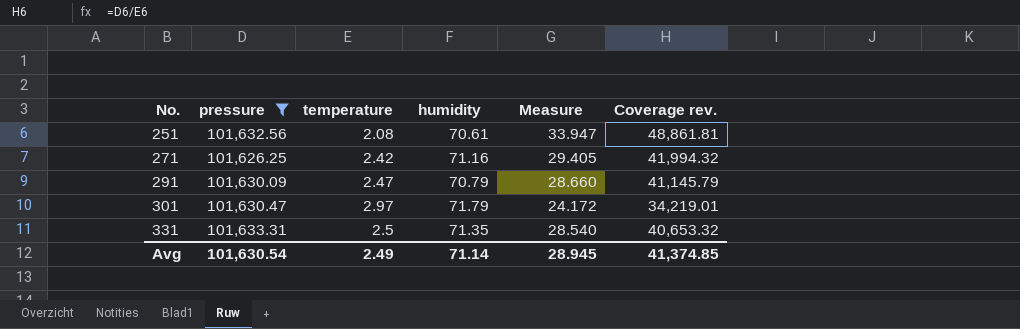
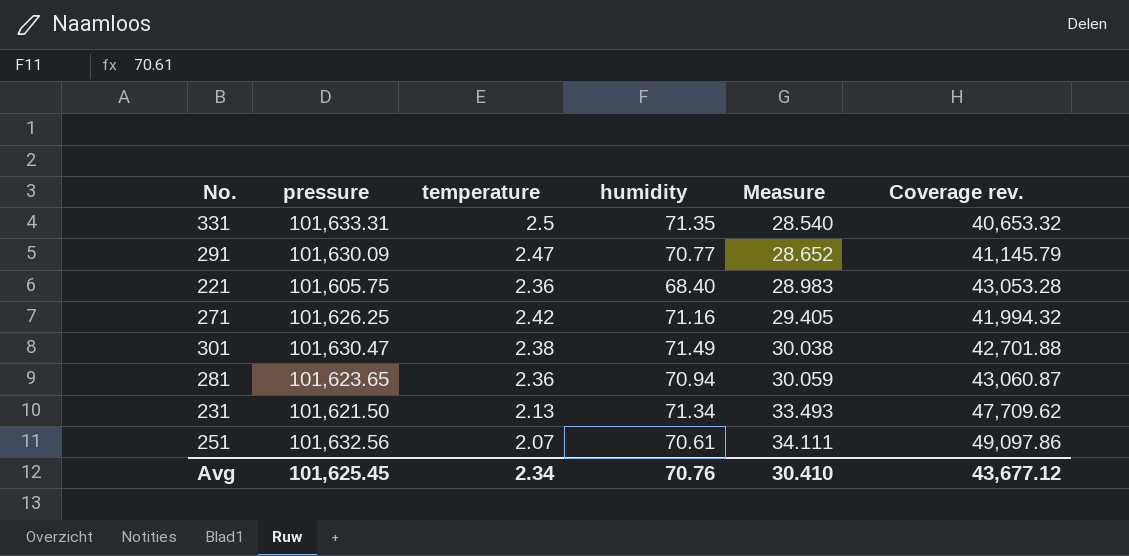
filter: pressure >= 101,626.25 -> none
row order: No. ascending -> Measure ascending
291 | humidity: 70.79 -> 70.77
291 | Measure: 28.660 -> 28.652
301 | temperature: 2.97 -> 2.38
301 | humidity: 71.79 -> 71.49
301 | Measure: 24.172 -> 30.038
301 | Coverage rev.: 34,219.01 -> 42,701.88
251 | temperature: 2.08 -> 2.07
251 | Measure: 33.947 -> 34.111
251 | Coverage rev.: 48,861.81 -> 49,097.86
Avg | pressure: 101,630.54 -> 101,625.45
Avg | temperature: 2.49 -> 2.34
Avg | humidity: 71.14 -> 70.76
Avg | Measure: 28.945 -> 30.410
Avg | Coverage rev.: 41,374.85 -> 43,677.12

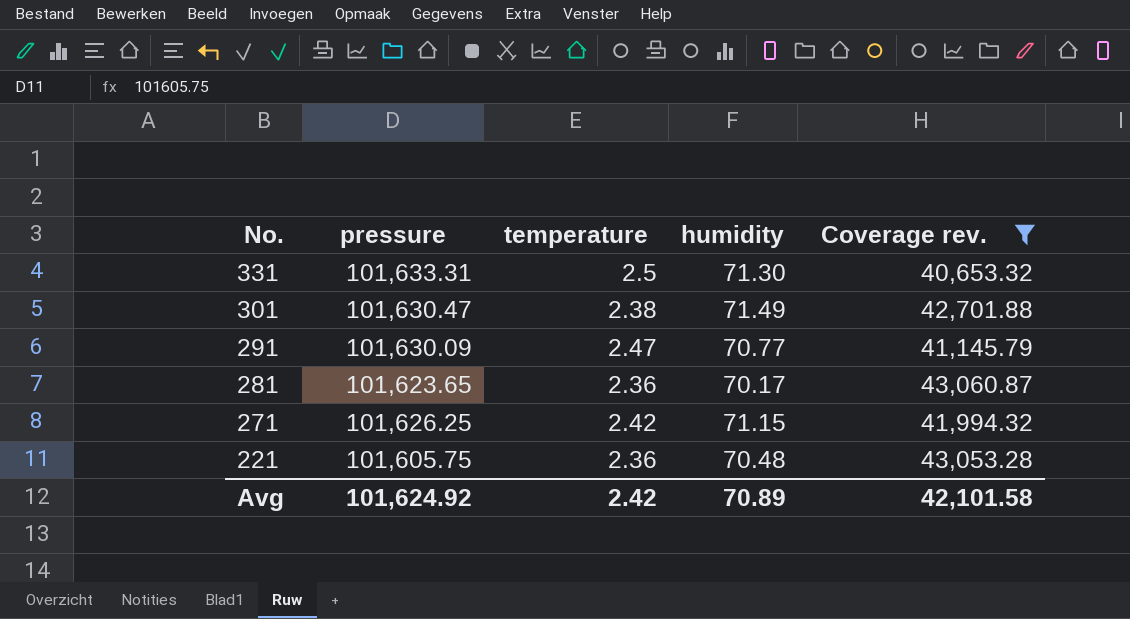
filter: none -> Coverage rev. <= 43,060.87
row order: Measure ascending -> No. descending
column Measure | formula: [humidity] / [temperature] -> none
331 | humidity: 71.35 -> 71.30
281 | humidity: 70.94 -> 70.17
271 | humidity: 71.16 -> 71.15
221 | humidity: 68.40 -> 70.48
Avg | pressure: 101,625.45 -> 101,624.92
Avg | temperature: 2.34 -> 2.42
Avg | humidity: 70.76 -> 70.89
Avg | Coverage rev.: 43,677.12 -> 42,101.58

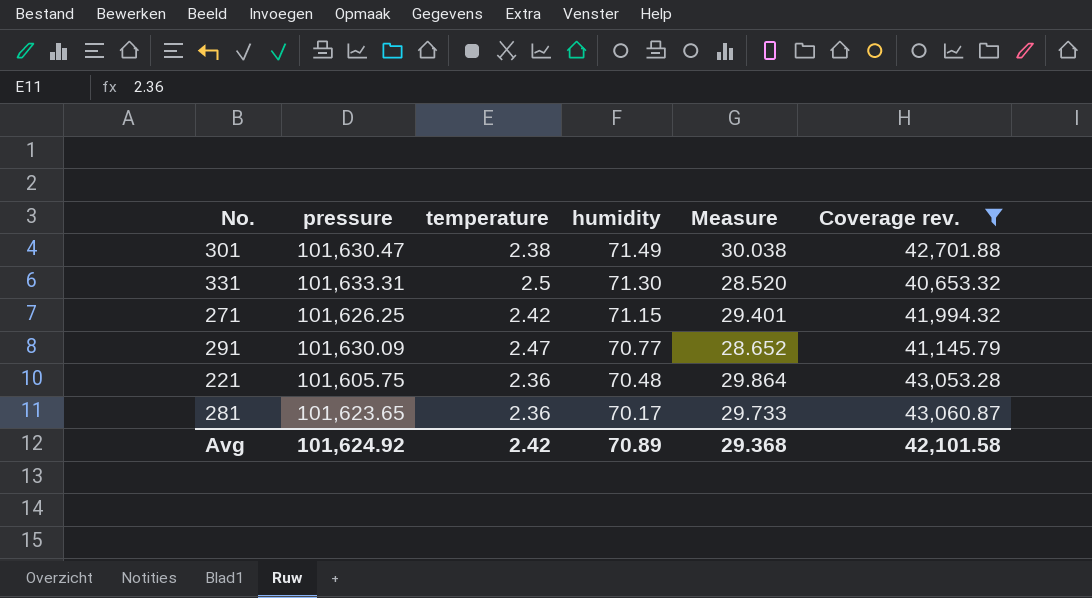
row order: No. descending -> humidity descending
column Measure | formula: none -> [humidity] / [temperature]

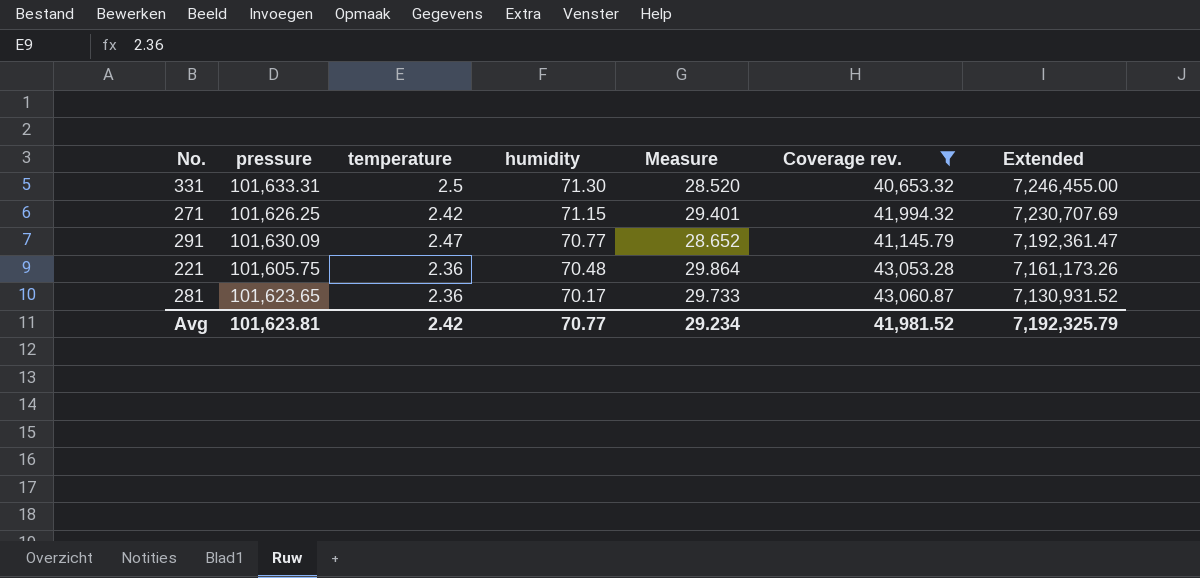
column Extended | formula: none -> [pressure] * [humidity]
row 301: 101,630.47 | 2.38 | 71.49 | 30.038 | 42,701.88 -> none
Avg | pressure: 101,624.92 -> 101,623.81
Avg | humidity: 70.89 -> 70.77
Avg | Measure: 29.368 -> 29.234
Avg | Coverage rev.: 42,101.58 -> 41,981.52

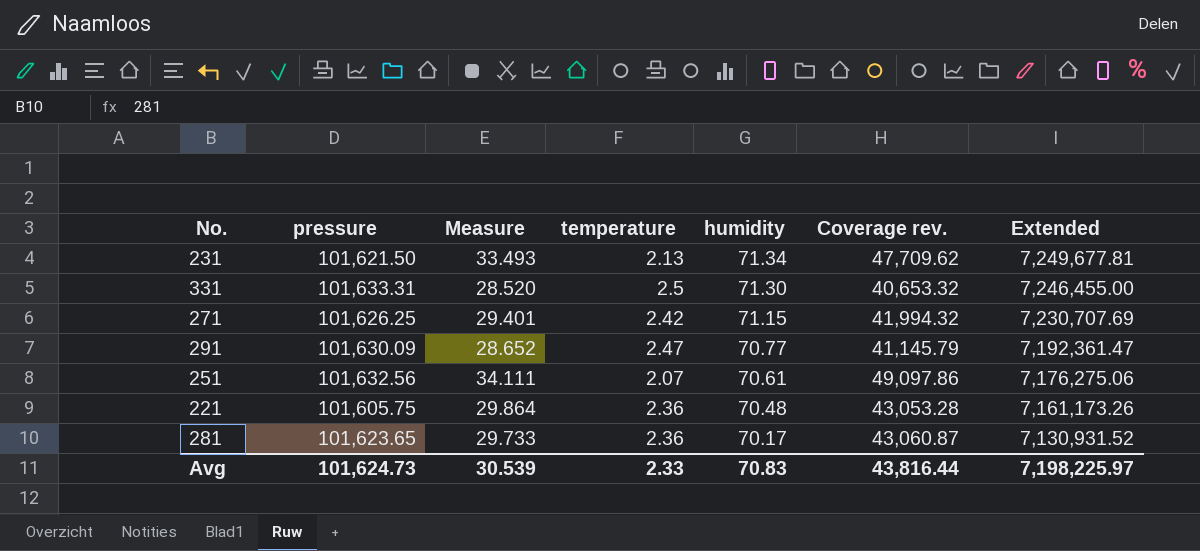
filter: Coverage rev. <= 43,060.87 -> none
column Measure | position: 5 -> 3
Avg | pressure: 101,623.81 -> 101,624.73
Avg | Measure: 29.234 -> 30.539
Avg | temperature: 2.42 -> 2.33
Avg | humidity: 70.77 -> 70.83
Avg | Coverage rev.: 41,981.52 -> 43,816.44
Avg | Extended: 7,192,325.79 -> 7,198,225.97

